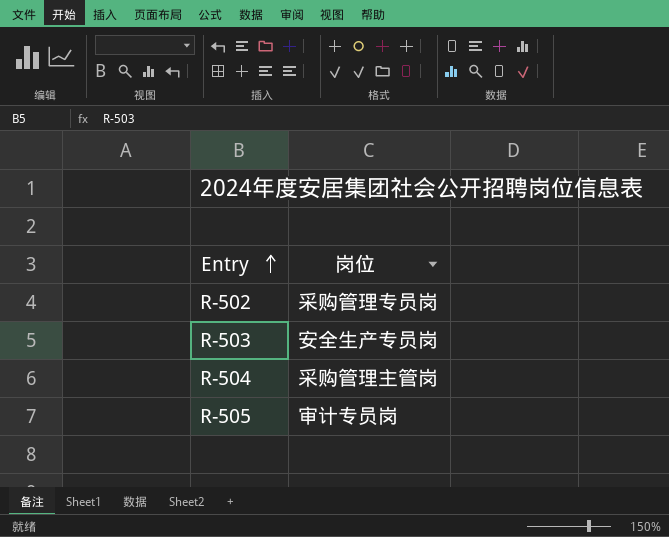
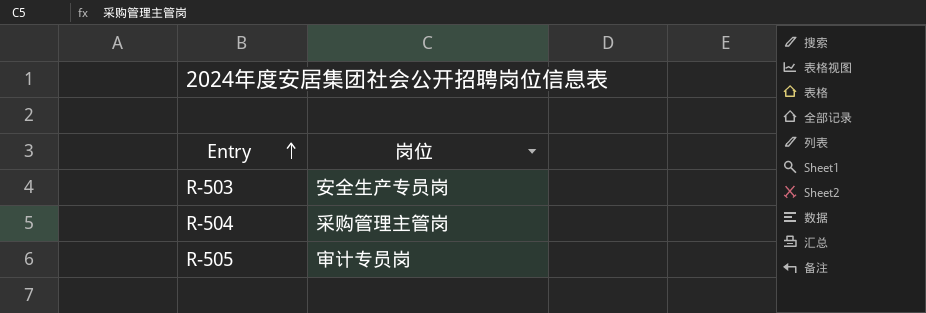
row R-502: 采购管理专员岗 -> none

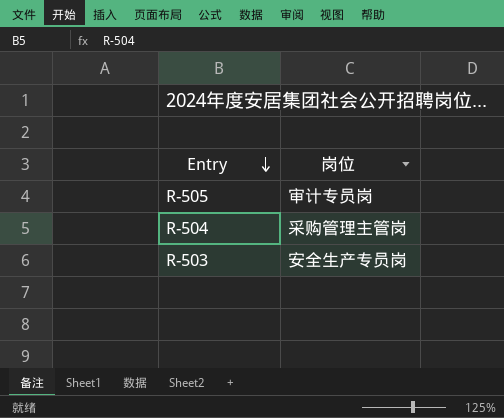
row order: Entry ascending -> Entry descending

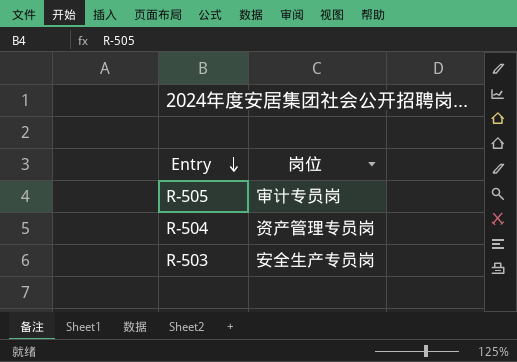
R-504 | 岗位: 采购管理主管岗 -> 资产管理专员岗

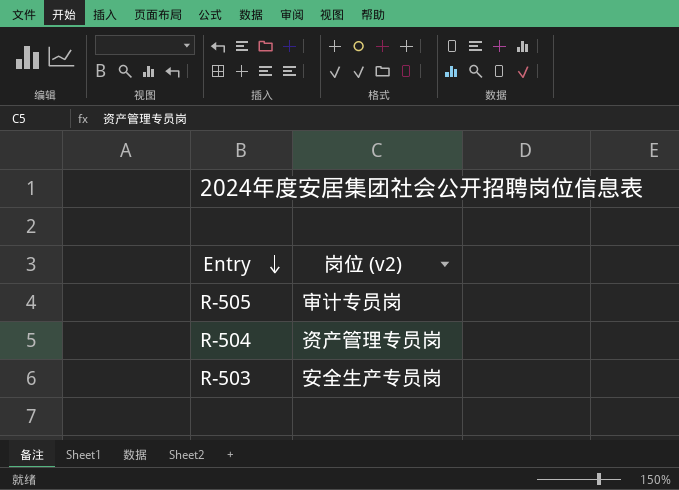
column name: 岗位 -> 岗位 (v2)

